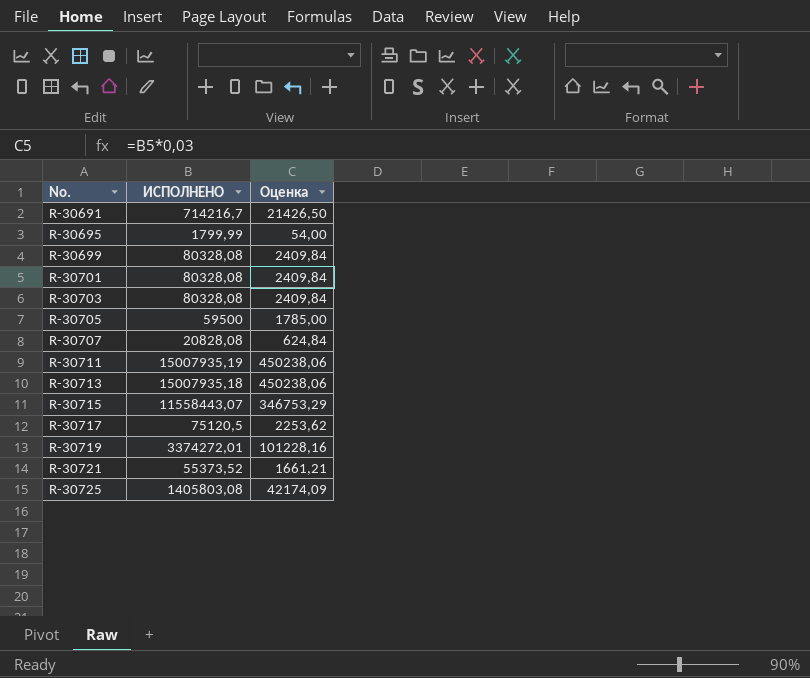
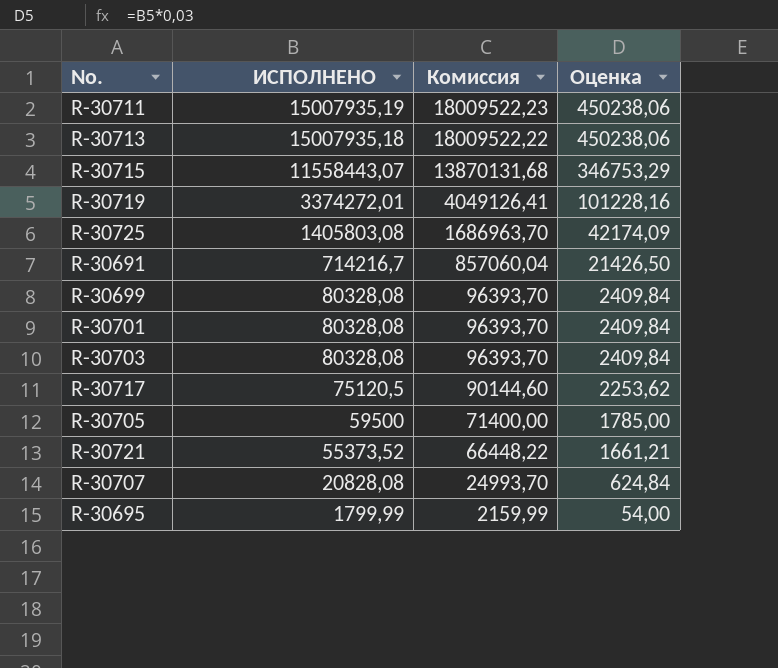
row order: No. ascending -> ИСПОЛНЕНО descending
column Комиссия | formula: none -> [ИСПОЛНЕНО] * 1,2

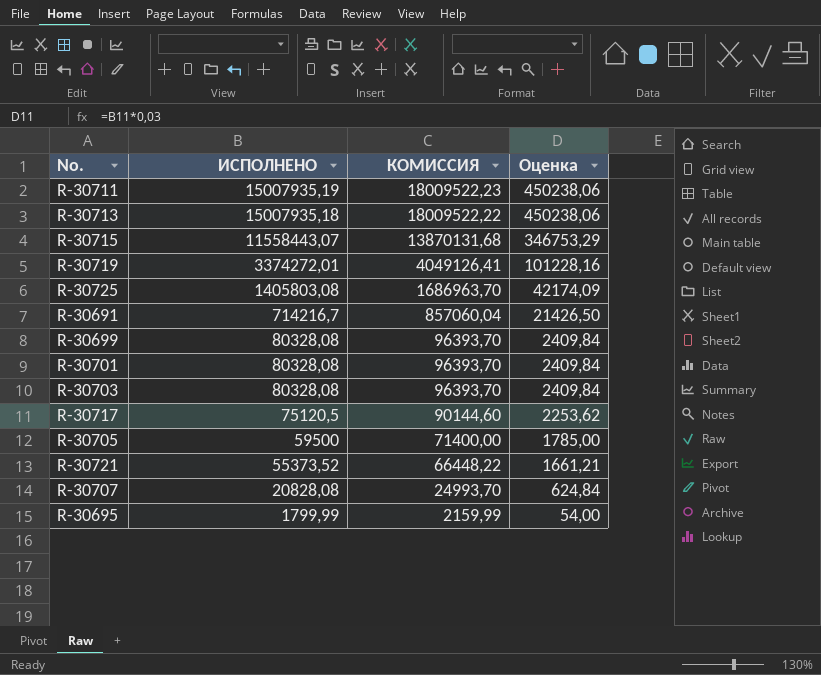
column name: Комиссия -> КОМИССИЯ

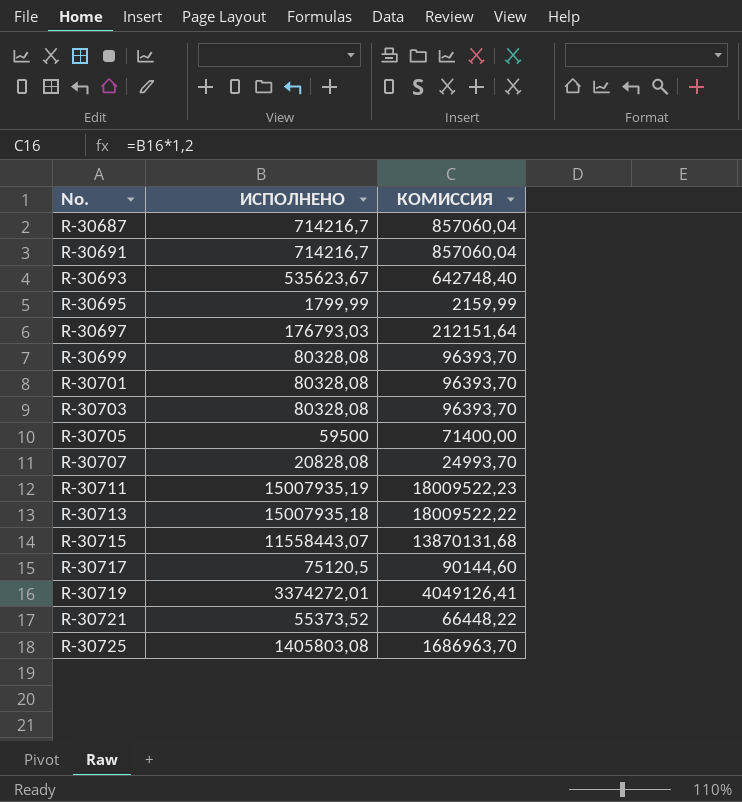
row order: ИСПОЛНЕНО descending -> No. ascending
column Оценка | formula: [ИСПОЛНЕНО] * 0,03 -> none
row R-30687: none -> 714216,7 | 857060,04
row R-30693: none -> 535623,67 | 642748,40
row R-30697: none -> 176793,03 | 212151,64

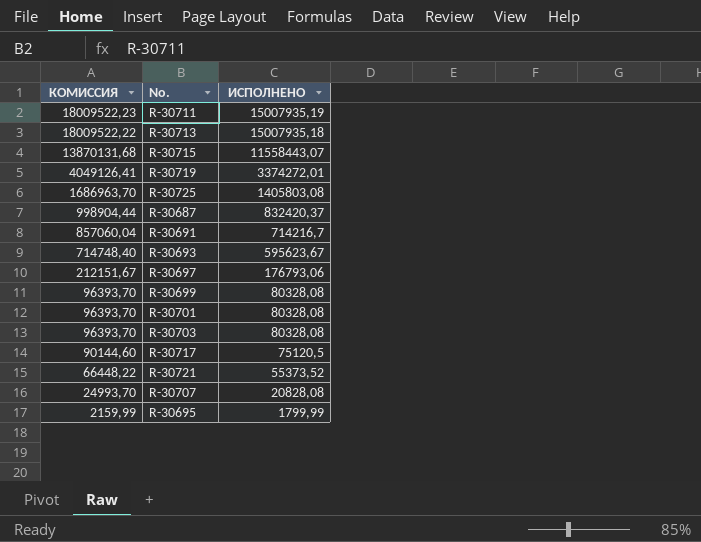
row order: No. ascending -> КОМИССИЯ descending
column КОМИССИЯ | position: 3 -> 1
row R-30705: 59500 | 71400,00 -> none
R-30687 | КОМИССИЯ: 857060,04 -> 998904,44
R-30687 | ИСПОЛНЕНО: 714216,7 -> 832420,37
R-30693 | КОМИССИЯ: 642748,40 -> 714748,40
R-30693 | ИСПОЛНЕНО: 535623,67 -> 595623,67
R-30697 | КОМИССИЯ: 212151,64 -> 212151,67
R-30697 | ИСПОЛНЕНО: 176793,03 -> 176793,06

